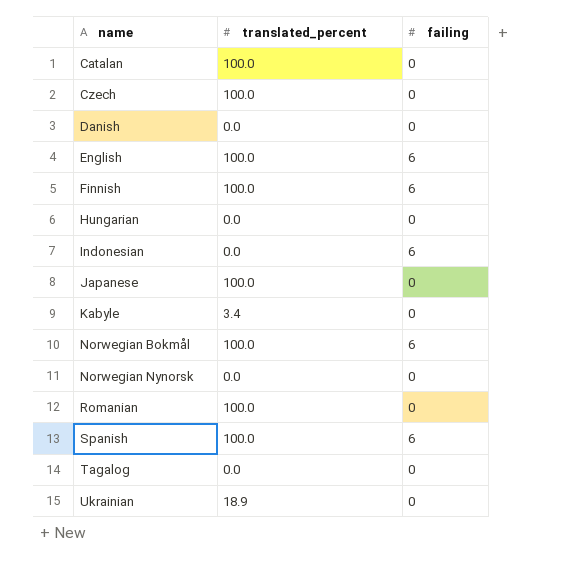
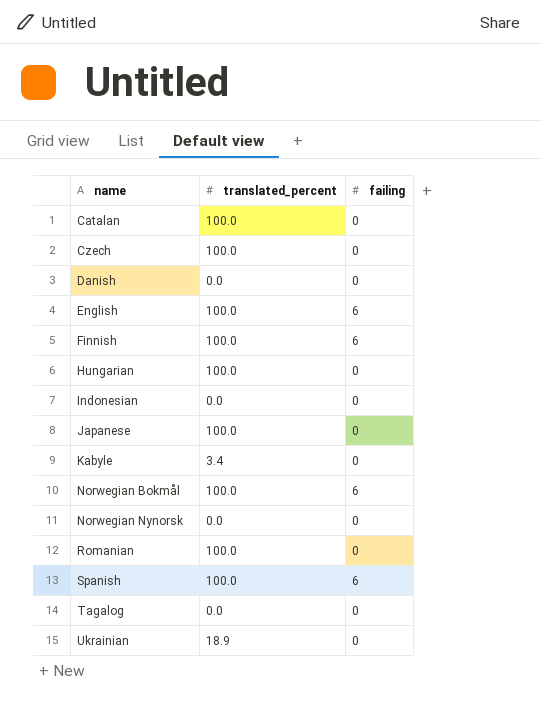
Hungarian | translated_percent: 0.0 -> 100.0
Indonesian | failing: 6 -> 0

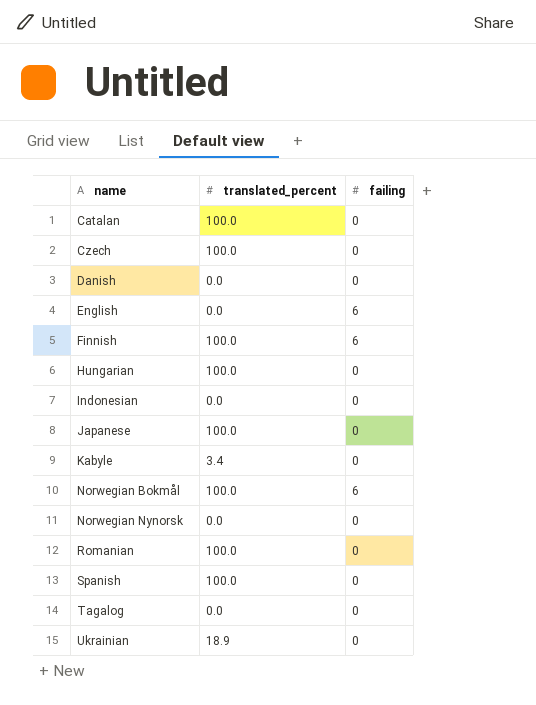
English | translated_percent: 100.0 -> 0.0
Spanish | failing: 6 -> 0

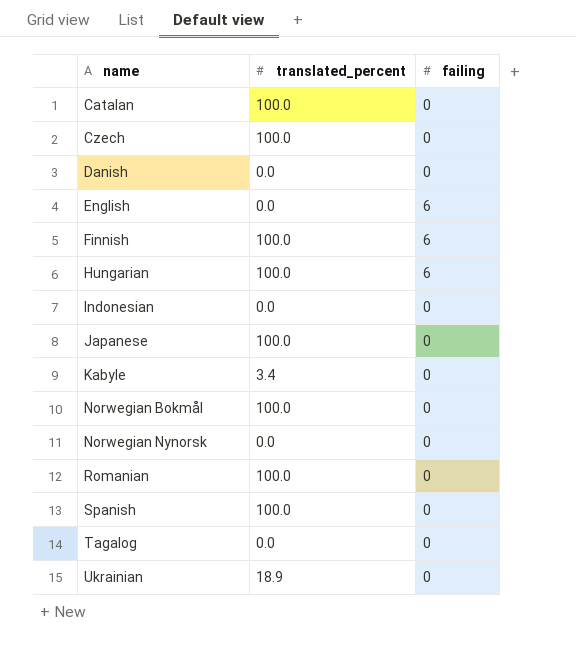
Hungarian | failing: 0 -> 6
Norwegian Bokmål | failing: 6 -> 0

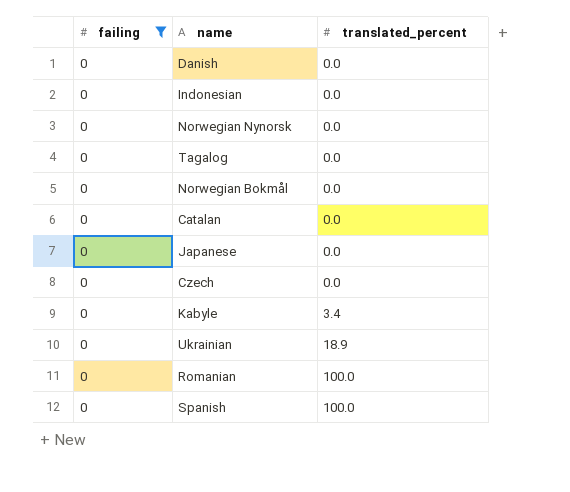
filter: none -> failing = 0
row order: name ascending -> translated_percent ascending
column failing | position: 3 -> 1
Norwegian Bokmål | translated_percent: 100.0 -> 0.0
Catalan | translated_percent: 100.0 -> 0.0
Japanese | translated_percent: 100.0 -> 0.0
Czech | translated_percent: 100.0 -> 0.0

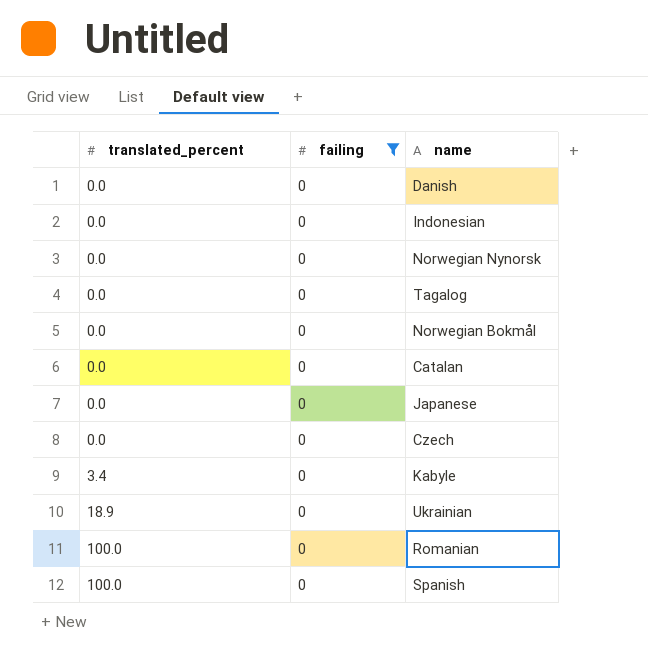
column translated_percent | position: 3 -> 1

